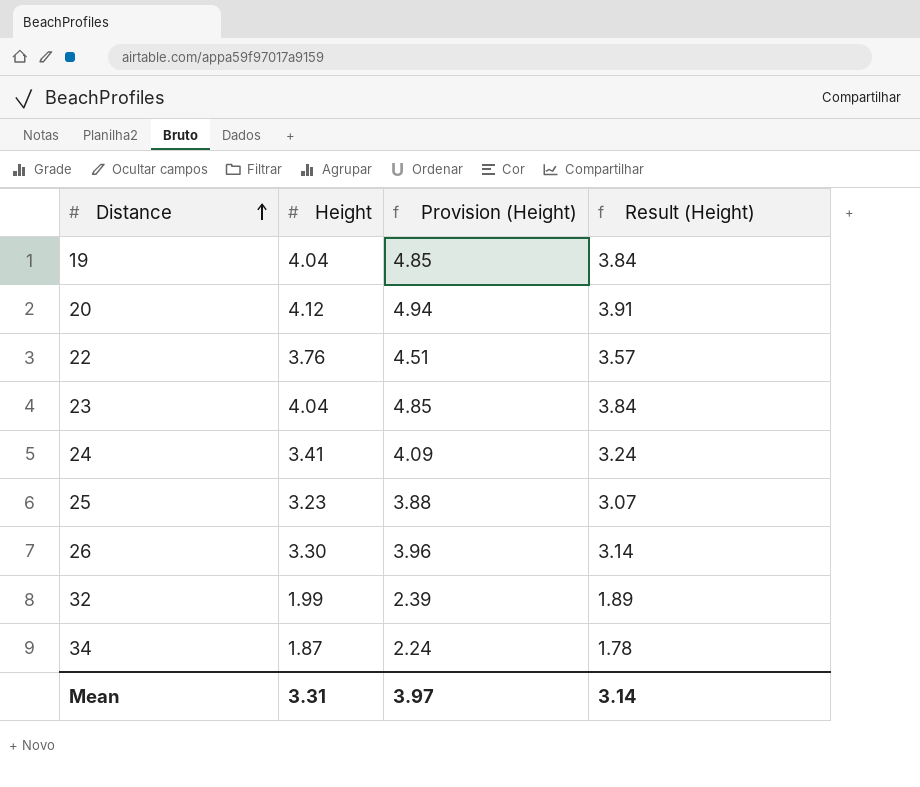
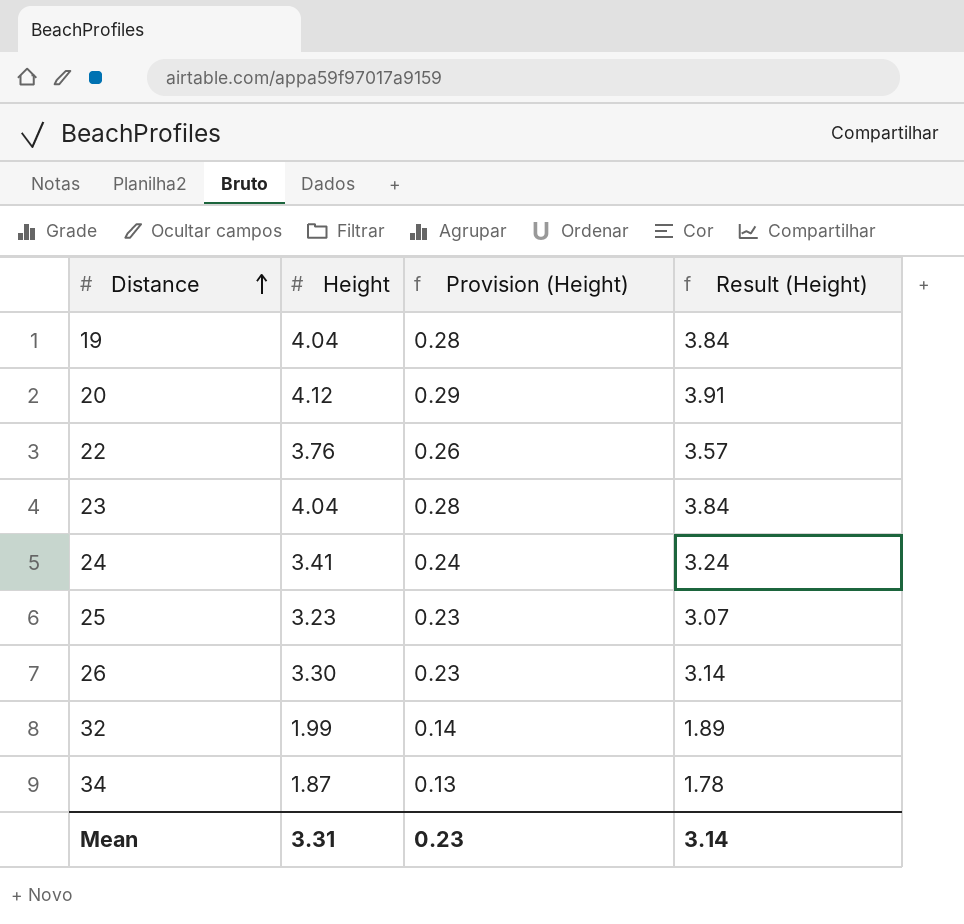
column Provision (Height) | formula: [Height] * 1.2 -> [Height] * 0.07
Mean | Provision (Height): 3.97 -> 0.23

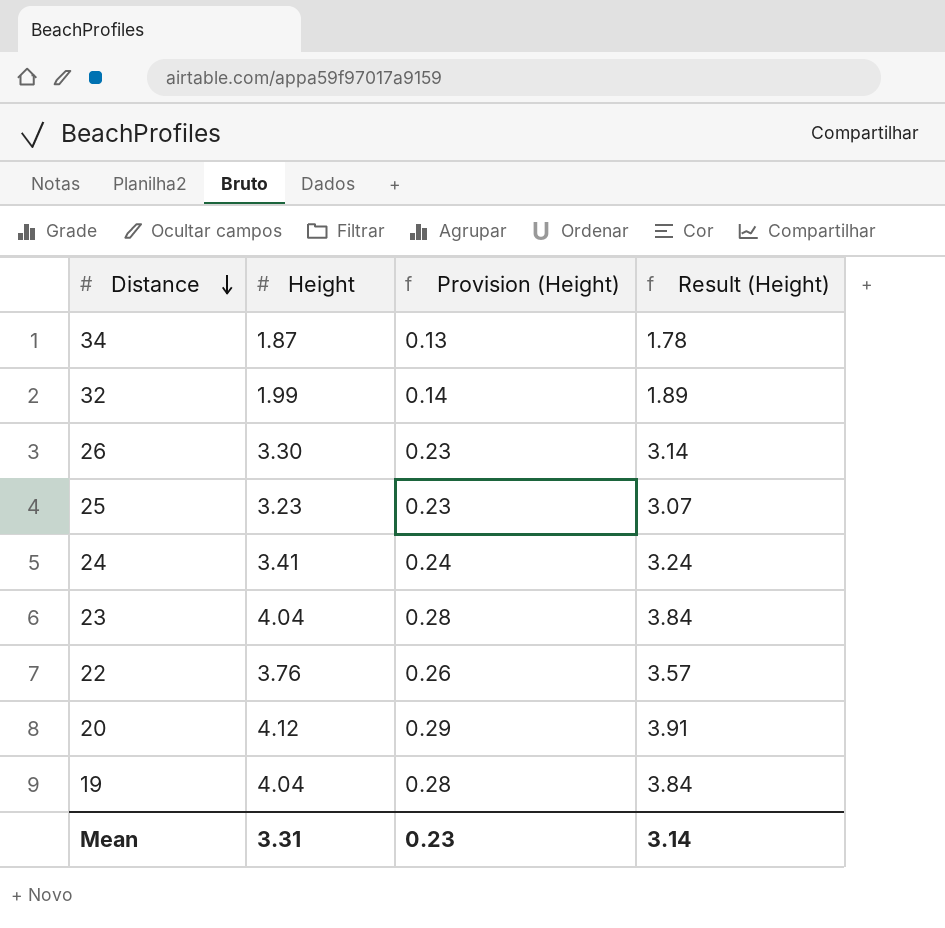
row order: Distance ascending -> Distance descending

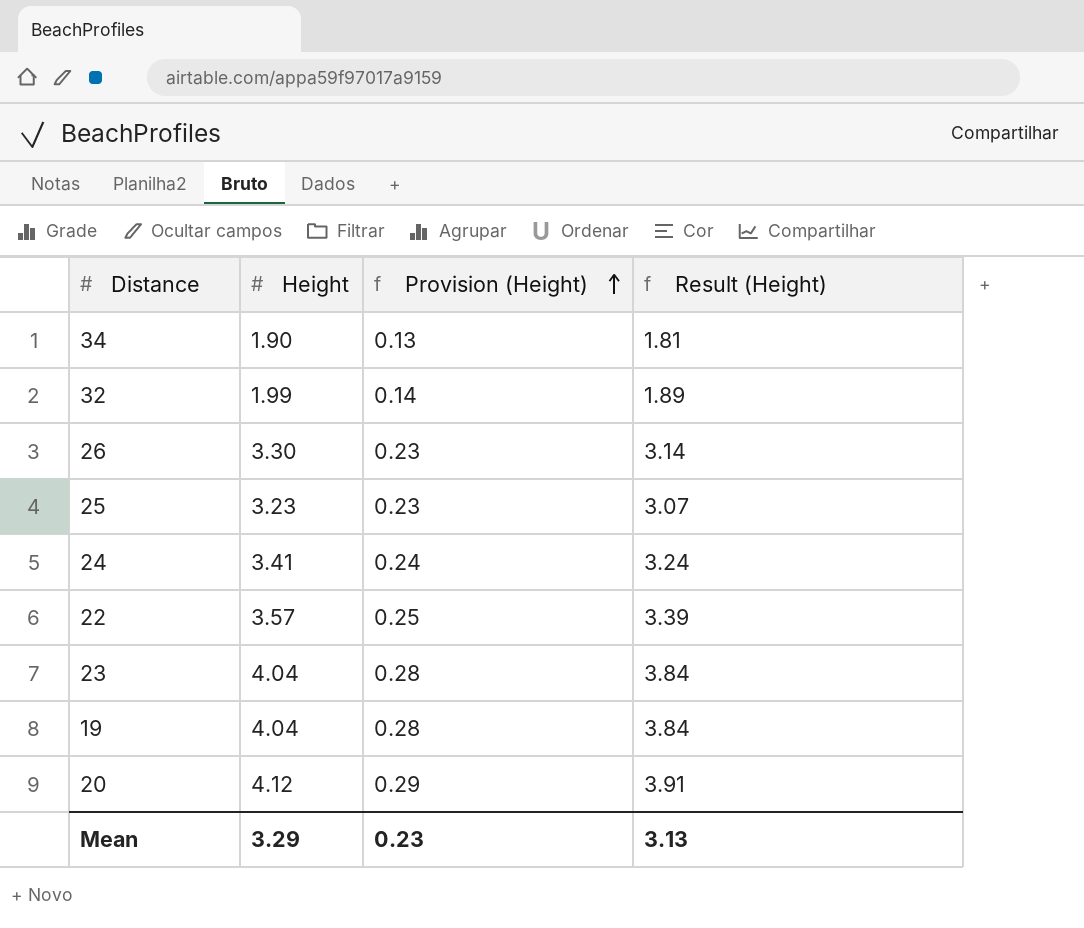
row order: Distance descending -> Provision (Height) ascending
34 | Height: 1.87 -> 1.90
34 | Result (Height): 1.78 -> 1.81
22 | Height: 3.76 -> 3.57
22 | Provision (Height): 0.26 -> 0.25
22 | Result (Height): 3.57 -> 3.39
Mean | Height: 3.31 -> 3.29
Mean | Result (Height): 3.14 -> 3.13

